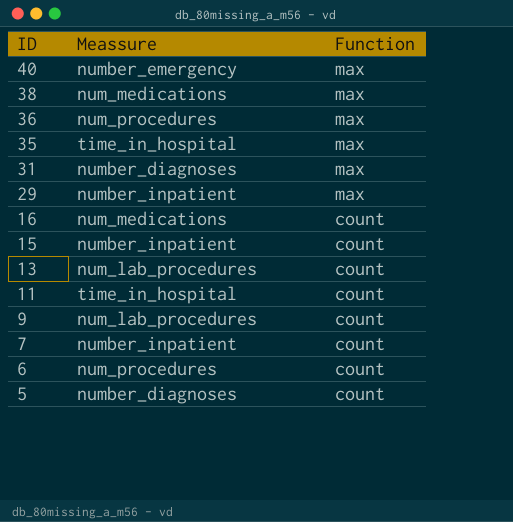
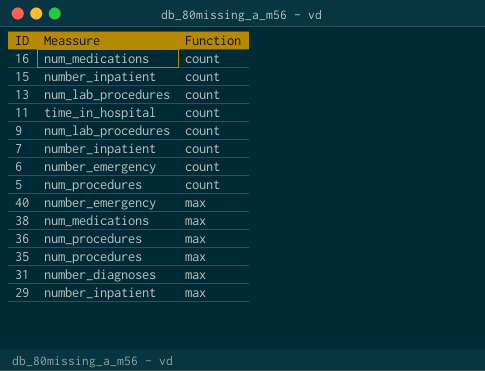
row order: ID descending -> Function ascending
6 | Meassure: num_procedures -> number_emergency
5 | Meassure: number_diagnoses -> num_procedures
35 | Meassure: time_in_hospital -> num_procedures

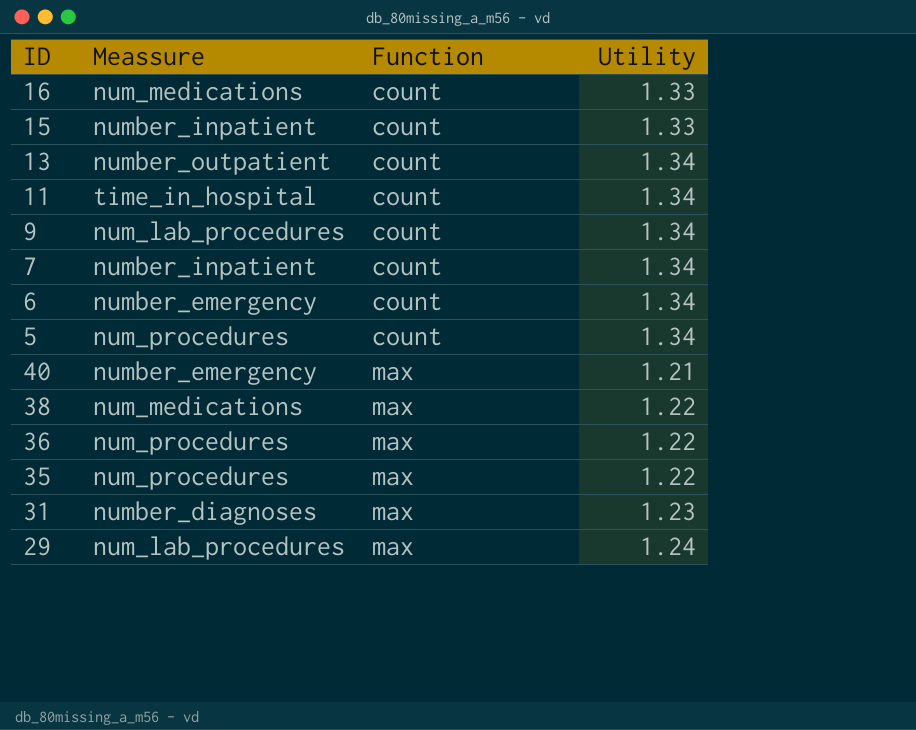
column Utility | position: none -> 4
13 | Meassure: num_lab_procedures -> number_outpatient
29 | Meassure: number_inpatient -> num_lab_procedures

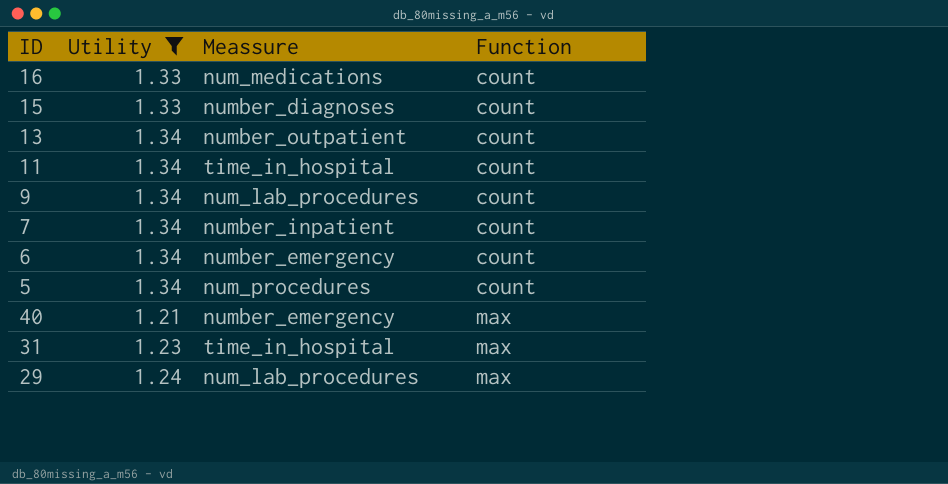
filter: none -> Utility != 1.22
column Utility | position: 4 -> 2
15 | Meassure: number_inpatient -> number_diagnoses
31 | Meassure: number_diagnoses -> time_in_hospital

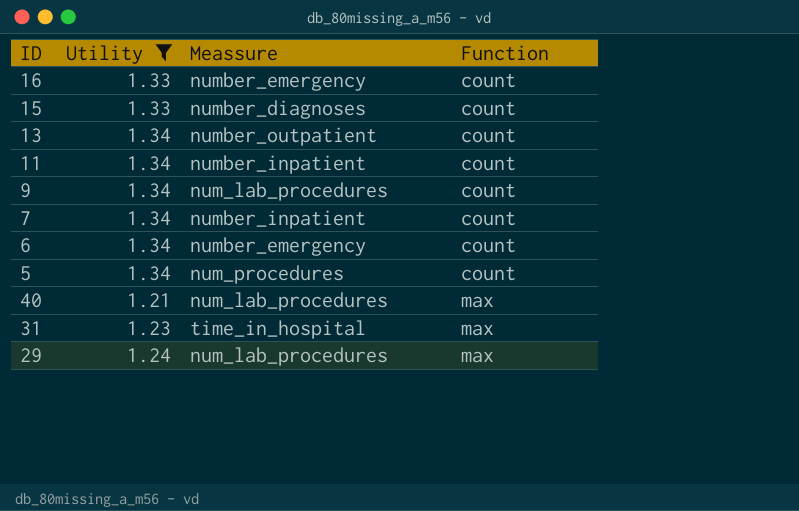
16 | Meassure: num_medications -> number_emergency
11 | Meassure: time_in_hospital -> number_inpatient
40 | Meassure: number_emergency -> num_lab_procedures

